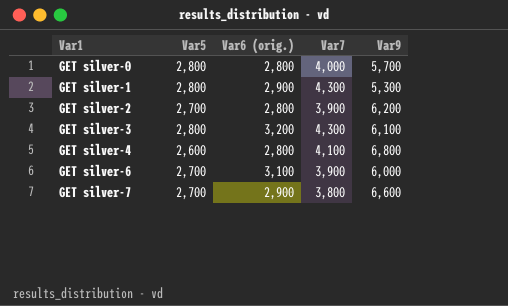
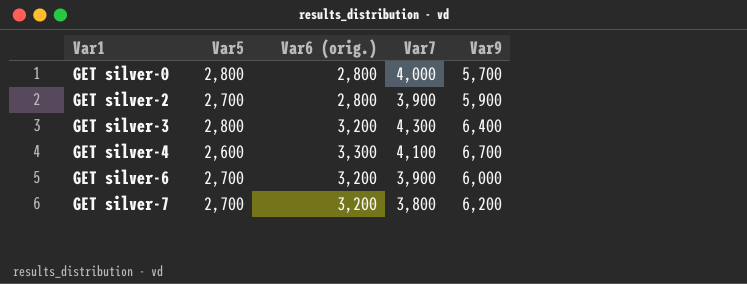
row GET silver-1: 2,800 | 2,900 | 4,300 | 5,300 -> none
GET silver-2 | Var9: 6,200 -> 5,900
GET silver-3 | Var9: 6,100 -> 6,400
GET silver-4 | Var6 (orig.): 2,800 -> 3,300
GET silver-4 | Var9: 6,800 -> 6,700
GET silver-6 | Var6 (orig.): 3,100 -> 3,200
GET silver-7 | Var6 (orig.): 2,900 -> 3,200
GET silver-7 | Var9: 6,600 -> 6,200

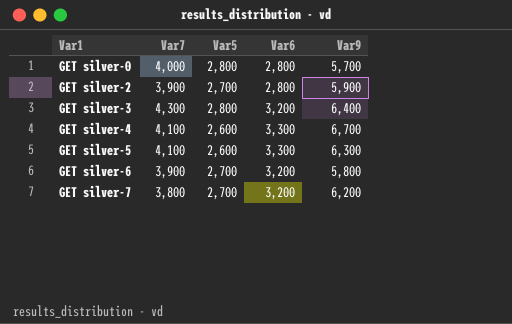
column Var7 | position: 4 -> 2
column name: Var6 (orig.) -> Var6
row GET silver-5: none -> 4,100 | 2,600 | 3,300 | 6,300
GET silver-6 | Var9: 6,000 -> 5,800

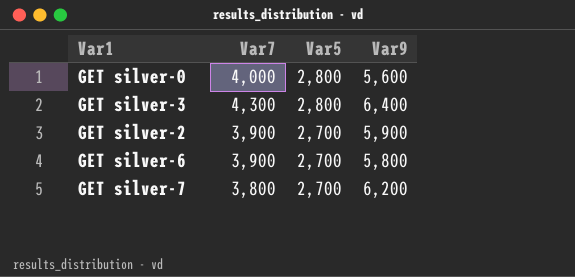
row order: Var1 ascending -> Var5 descending
column Var6 | position: 4 -> none
row GET silver-4: 4,100 | 2,600 | 3,300 | 6,700 -> none
row GET silver-5: 4,100 | 2,600 | 3,300 | 6,300 -> none
GET silver-0 | Var9: 5,700 -> 5,600

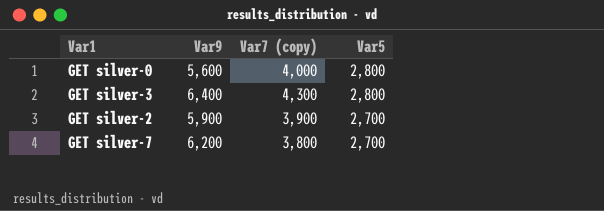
column Var9 | position: 4 -> 2
column name: Var7 -> Var7 (copy)
row GET silver-6: 3,900 | 2,700 | 5,800 -> none

